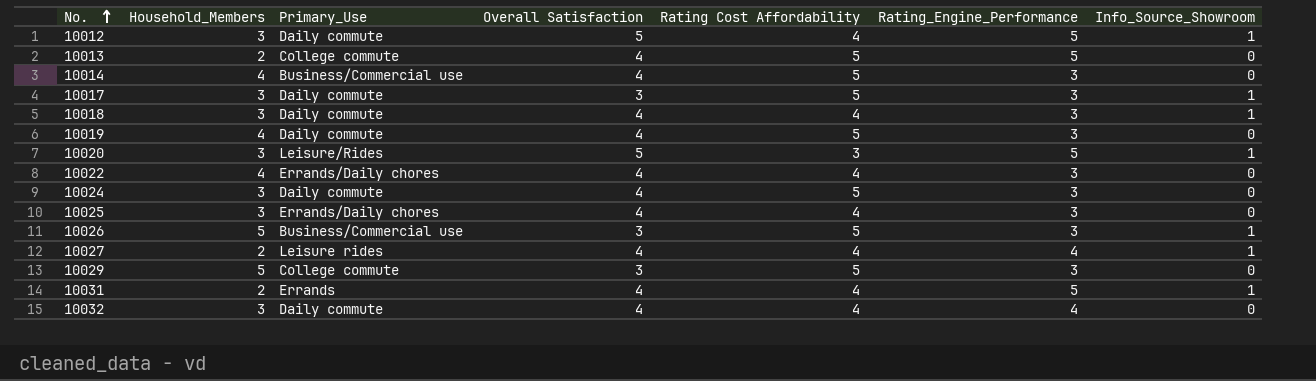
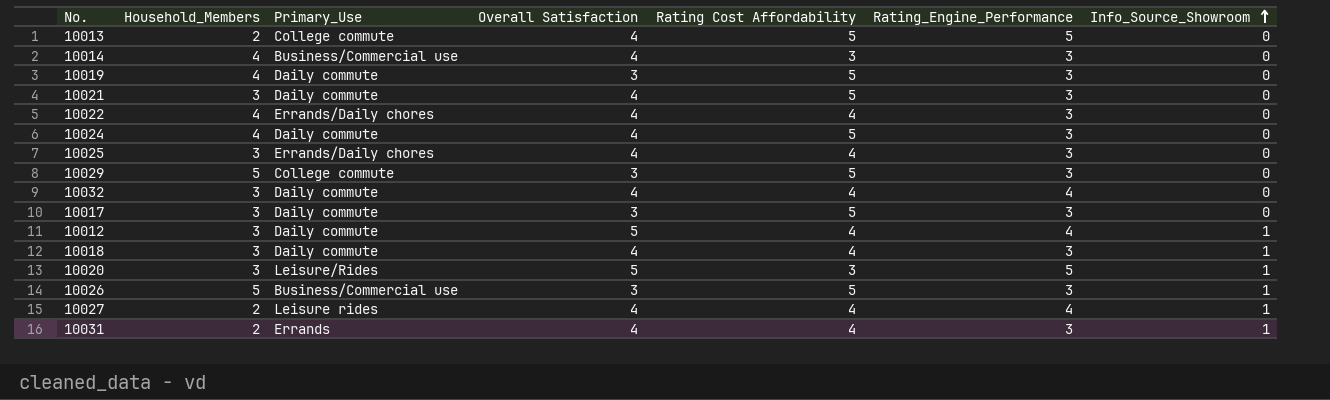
row order: No. ascending -> Info_Source_Showroom ascending
10014 | Rating Cost Affordability: 5 -> 3
10019 | Overall Satisfaction: 4 -> 3
row 10021: none -> 3 | Daily commute | 4 | 5 | 3 | 0
10024 | Household_Members: 3 -> 4
10017 | Info_Source_Showroom: 1 -> 0
10012 | Rating_Engine_Performance: 5 -> 4
10031 | Rating_Engine_Performance: 5 -> 3

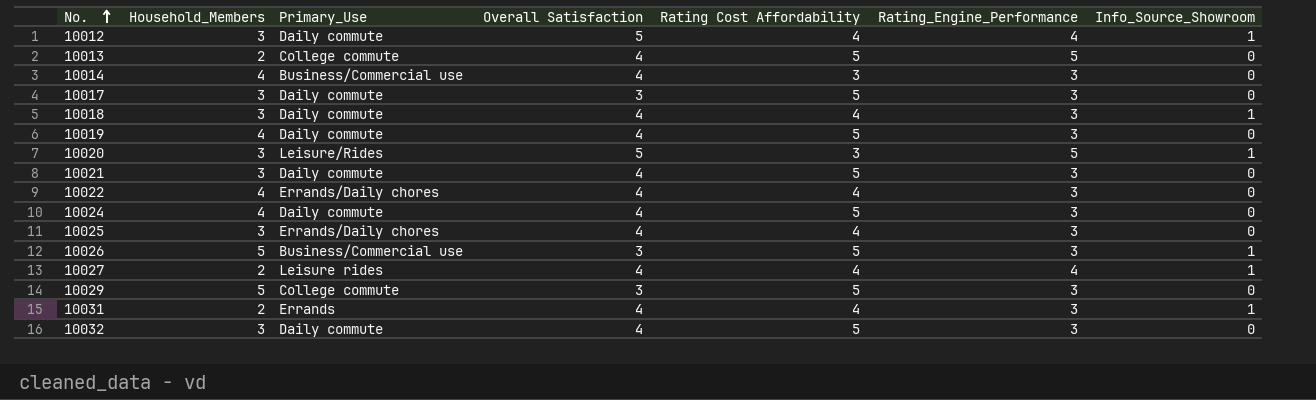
row order: Info_Source_Showroom ascending -> No. ascending
10019 | Overall Satisfaction: 3 -> 4
10032 | Rating Cost Affordability: 4 -> 5
10032 | Rating_Engine_Performance: 4 -> 3

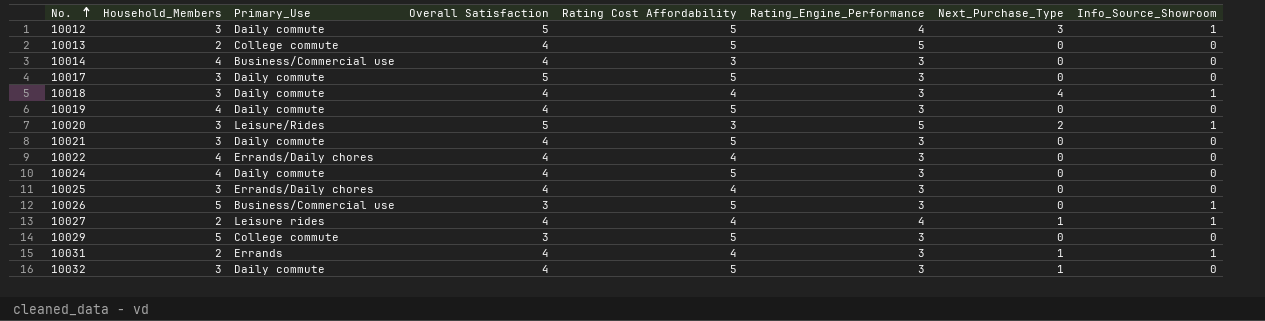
column Next_Purchase_Type | position: none -> 7
10012 | Rating Cost Affordability: 4 -> 5
10017 | Overall Satisfaction: 3 -> 5

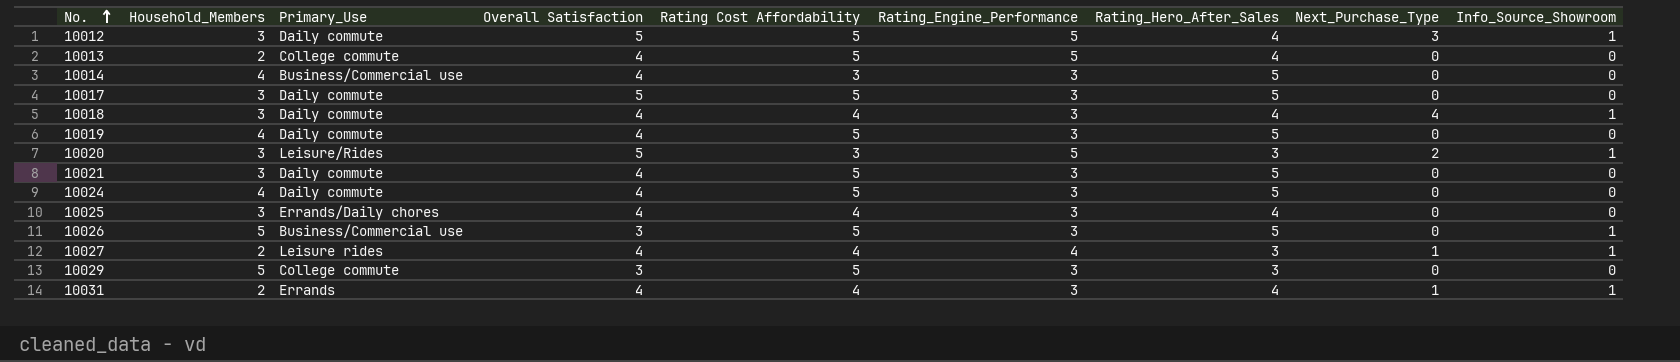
column Rating_Hero_After_Sales | position: none -> 7
row 10022: 4 | Errands/Daily chores | 4 | 4 | 3 | 0 | 0 -> none
row 10032: 3 | Daily commute | 4 | 5 | 3 | 1 | 0 -> none
10012 | Rating_Engine_Performance: 4 -> 5

